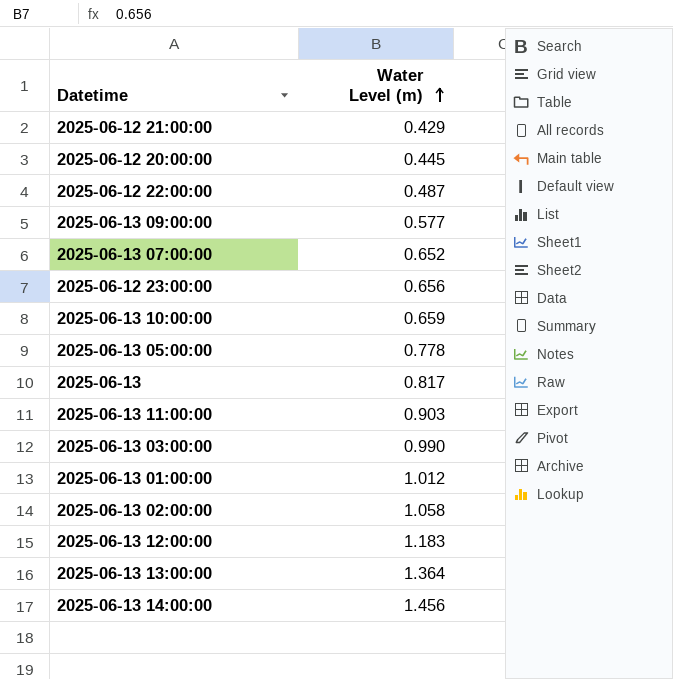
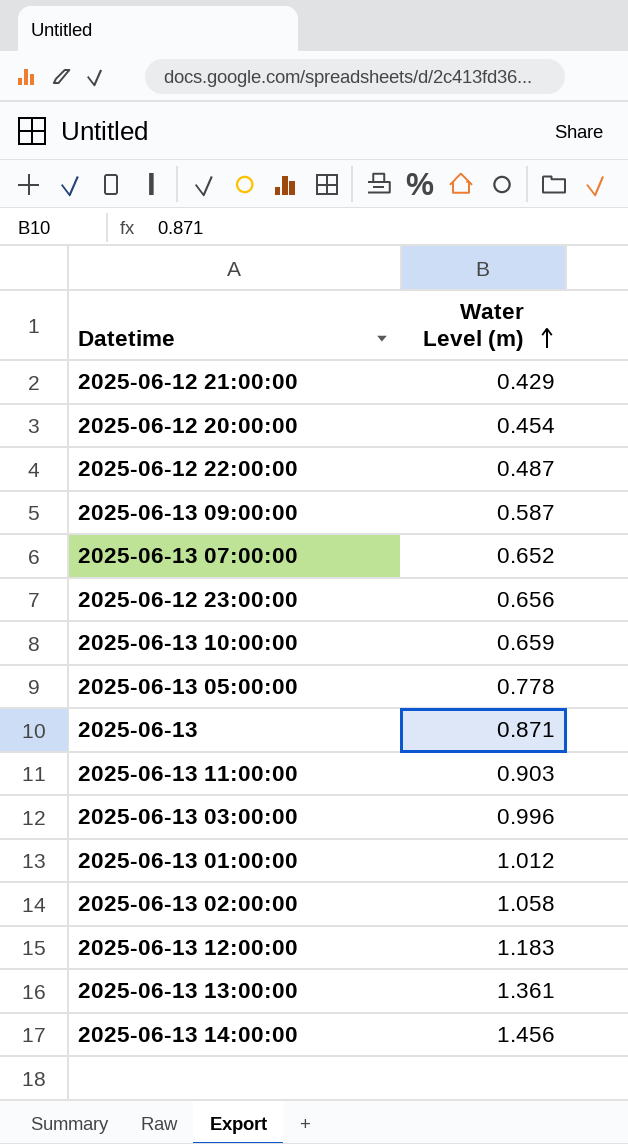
2025-06-12 20:00:00 | Water Level (m): 0.445 -> 0.454
2025-06-13 09:00:00 | Water Level (m): 0.577 -> 0.587
2025-06-13 | Water Level (m): 0.817 -> 0.871
2025-06-13 03:00:00 | Water Level (m): 0.990 -> 0.996
2025-06-13 13:00:00 | Water Level (m): 1.364 -> 1.361

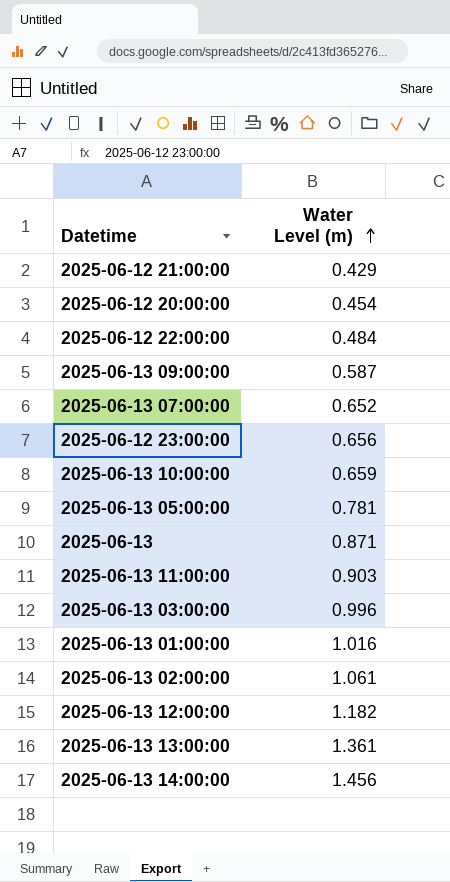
2025-06-12 22:00:00 | Water Level (m): 0.487 -> 0.484
2025-06-13 05:00:00 | Water Level (m): 0.778 -> 0.781
2025-06-13 01:00:00 | Water Level (m): 1.012 -> 1.016
2025-06-13 02:00:00 | Water Level (m): 1.058 -> 1.061
2025-06-13 12:00:00 | Water Level (m): 1.183 -> 1.182

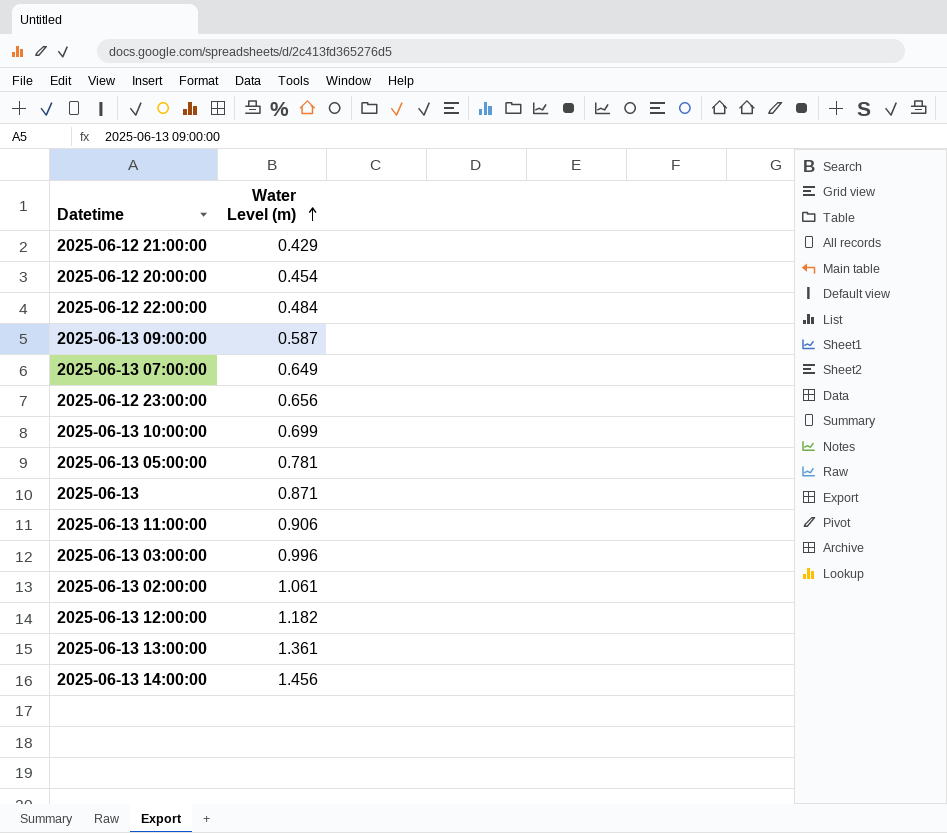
row 2025-06-13 01:00:00: 1.016 -> none
2025-06-13 07:00:00 | Water Level (m): 0.652 -> 0.649
2025-06-13 10:00:00 | Water Level (m): 0.659 -> 0.699
2025-06-13 11:00:00 | Water Level (m): 0.903 -> 0.906

